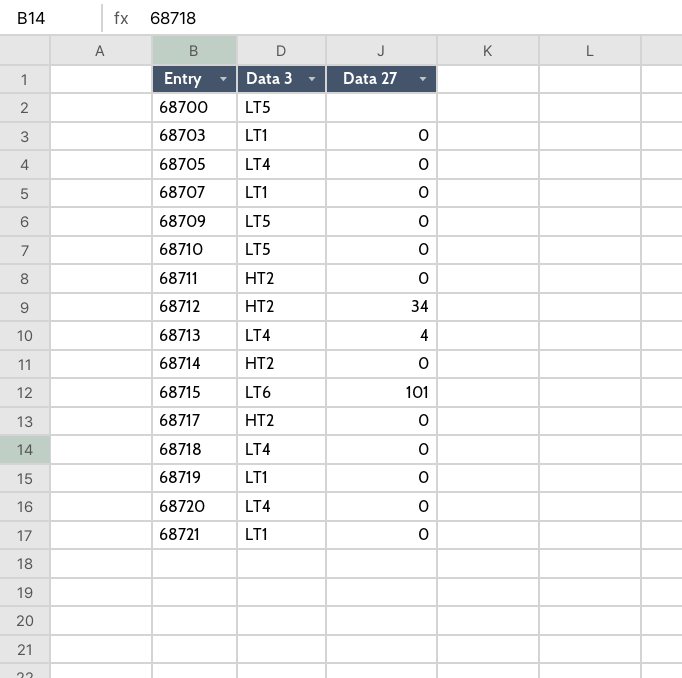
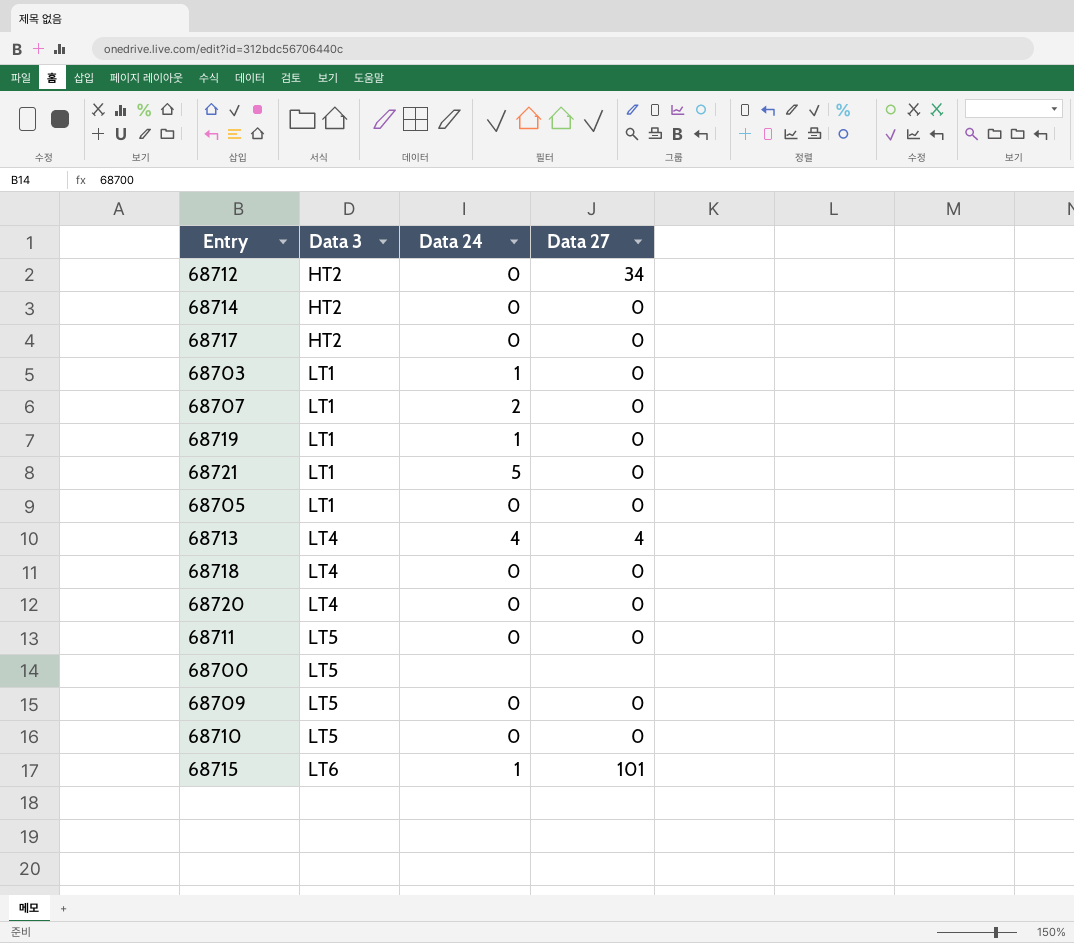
row order: Entry ascending -> Data 3 ascending
column Data 24 | position: none -> 3
68705 | Data 3: LT4 -> LT1
68711 | Data 3: HT2 -> LT5

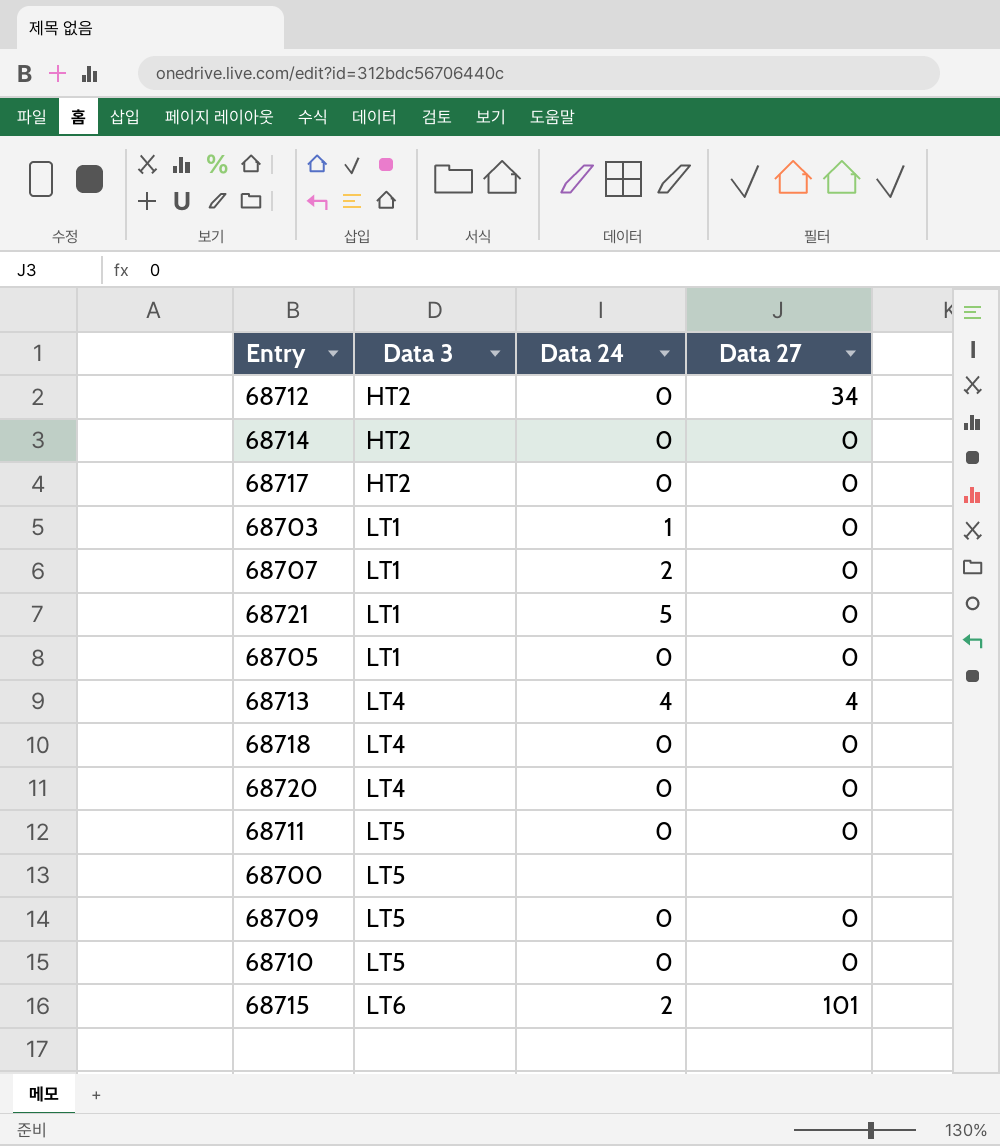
row 68719: LT1 | 1 | 0 -> none
68715 | Data 24: 1 -> 2

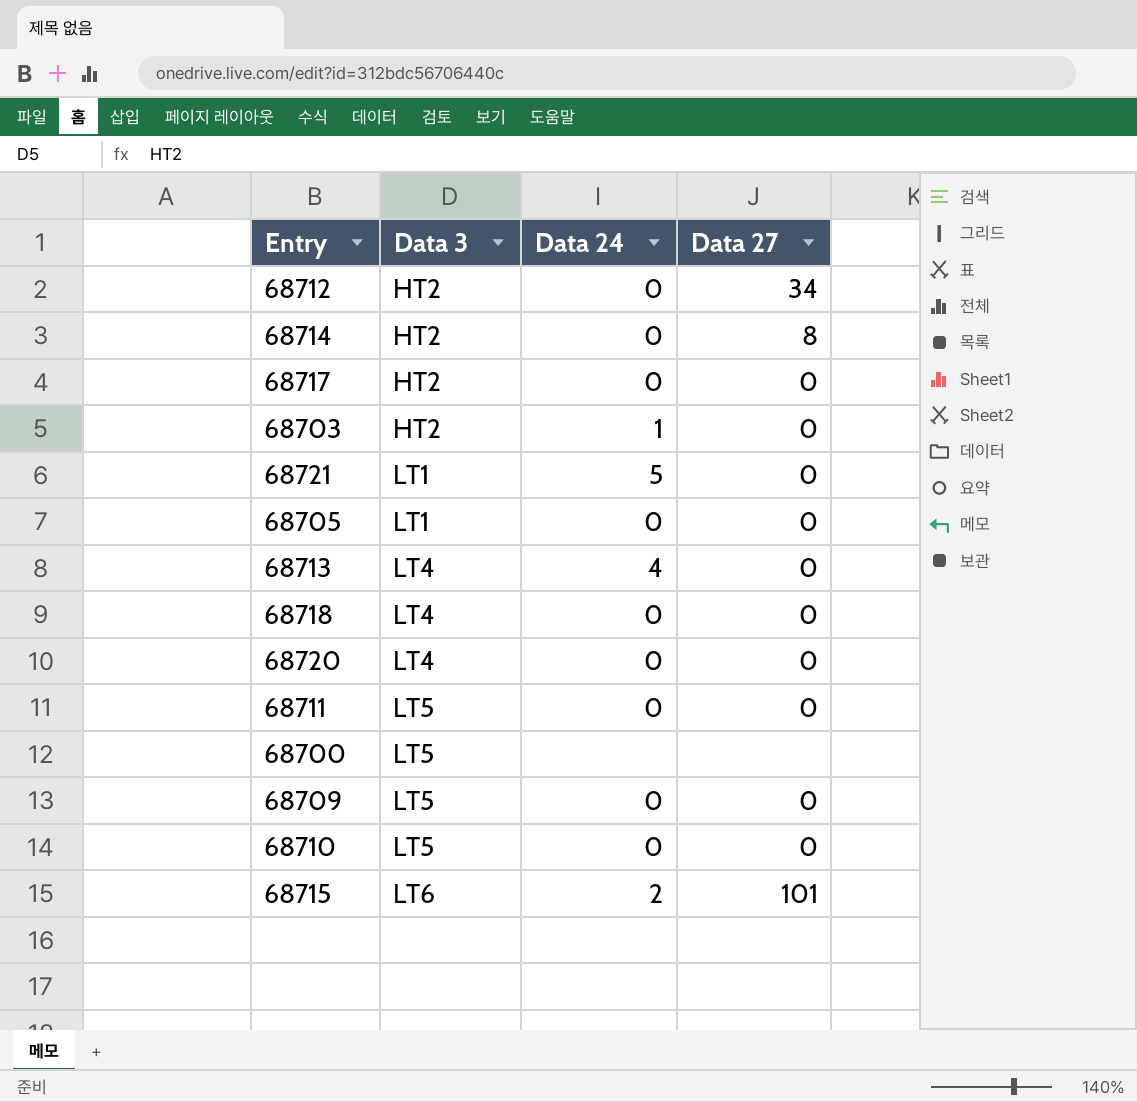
row 68707: LT1 | 2 | 0 -> none
68714 | Data 27: 0 -> 8
68703 | Data 3: LT1 -> HT2
68713 | Data 27: 4 -> 0

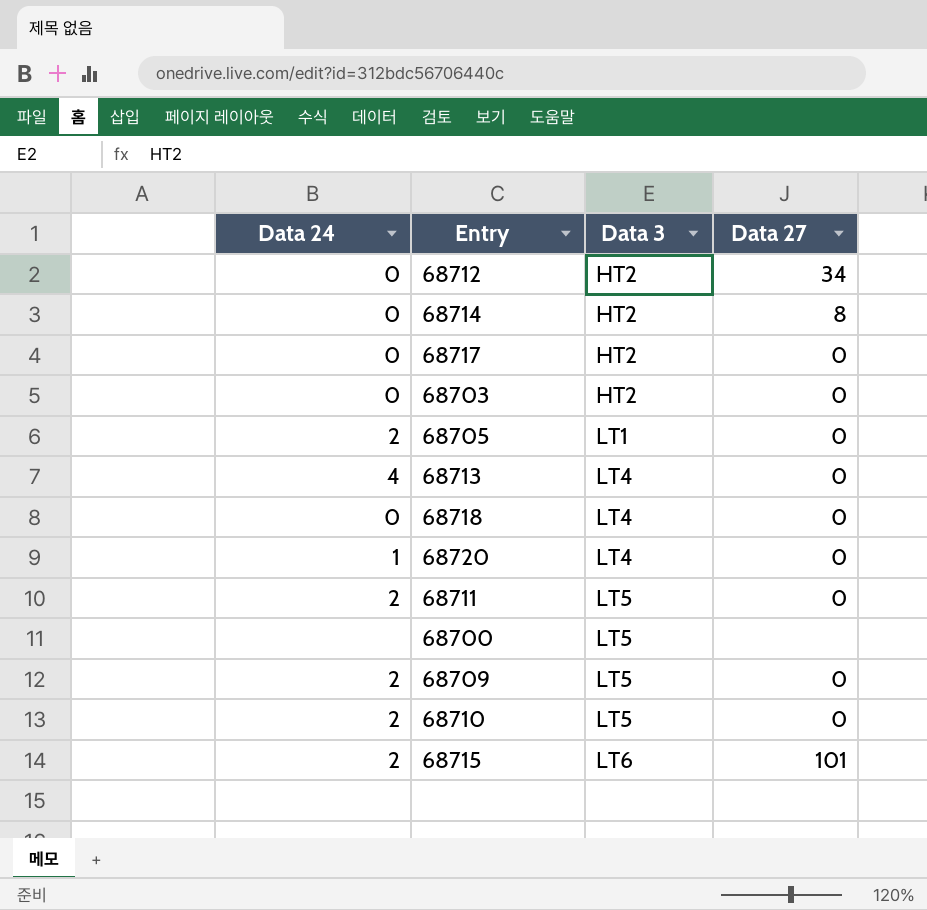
column Data 24 | position: 3 -> 1
row 68721: LT1 | 5 | 0 -> none
68703 | Data 24: 1 -> 0
68705 | Data 24: 0 -> 2
68720 | Data 24: 0 -> 1
68711 | Data 24: 0 -> 2
68709 | Data 24: 0 -> 2
68710 | Data 24: 0 -> 2

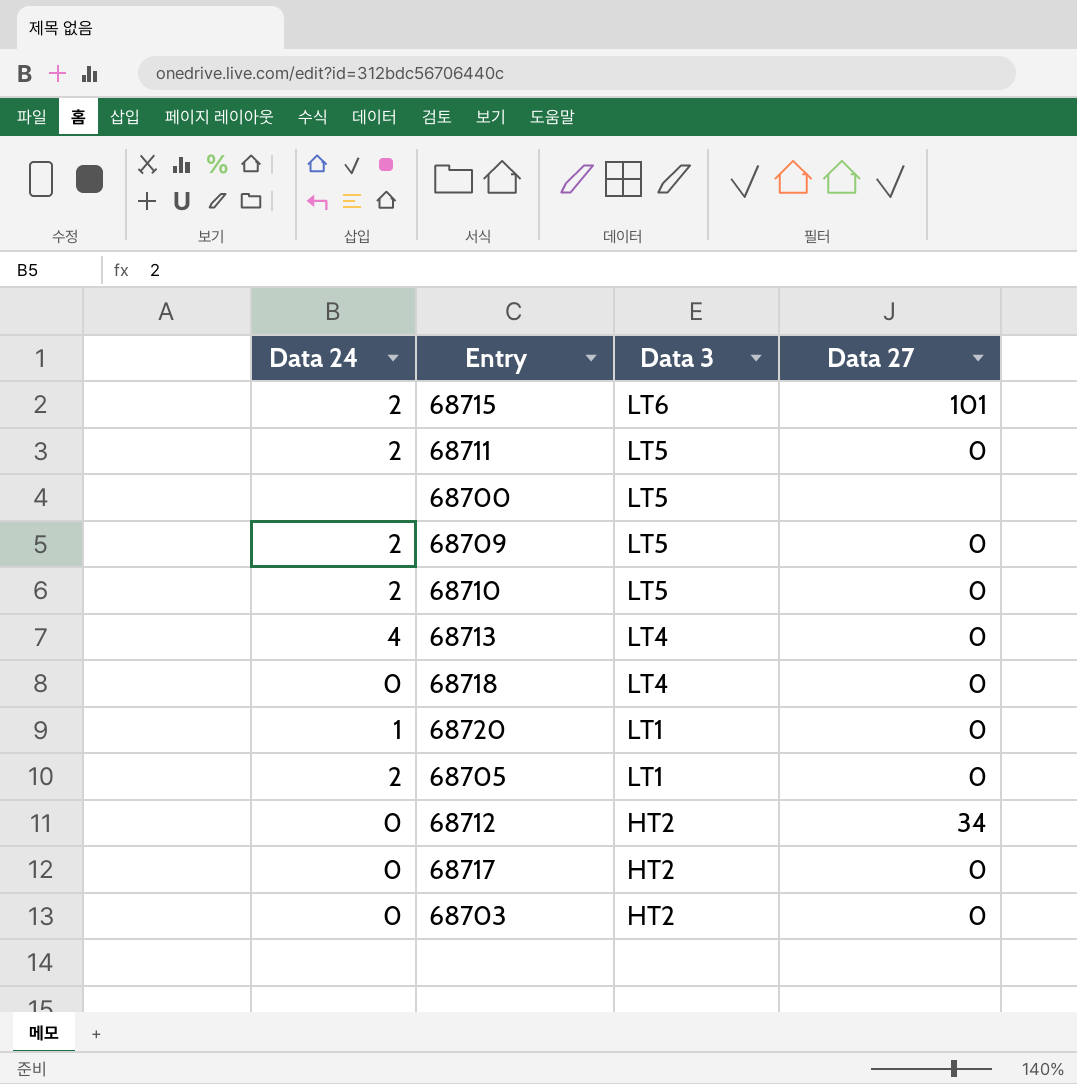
row order: Data 3 ascending -> Data 3 descending
row 68714: 0 | HT2 | 8 -> none
68720 | Data 3: LT4 -> LT1

